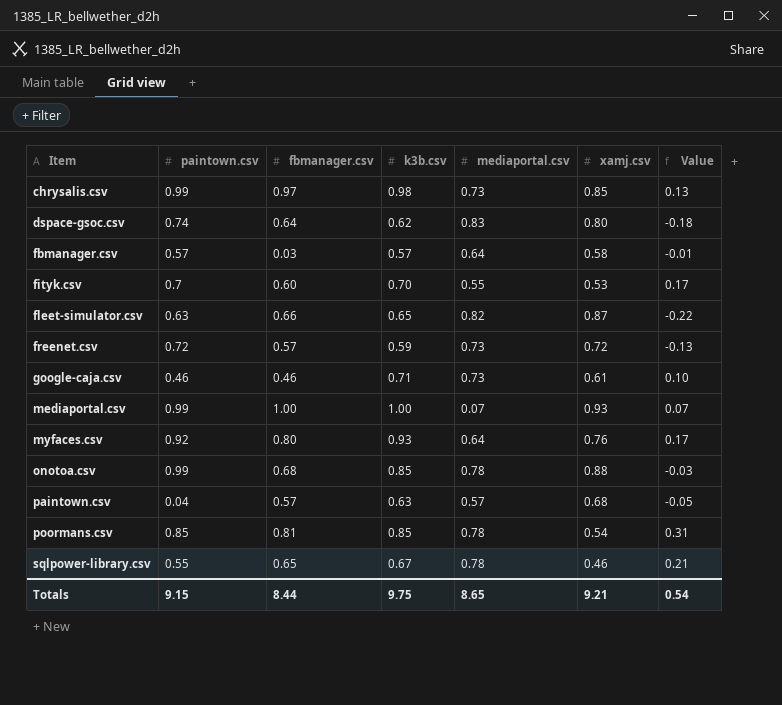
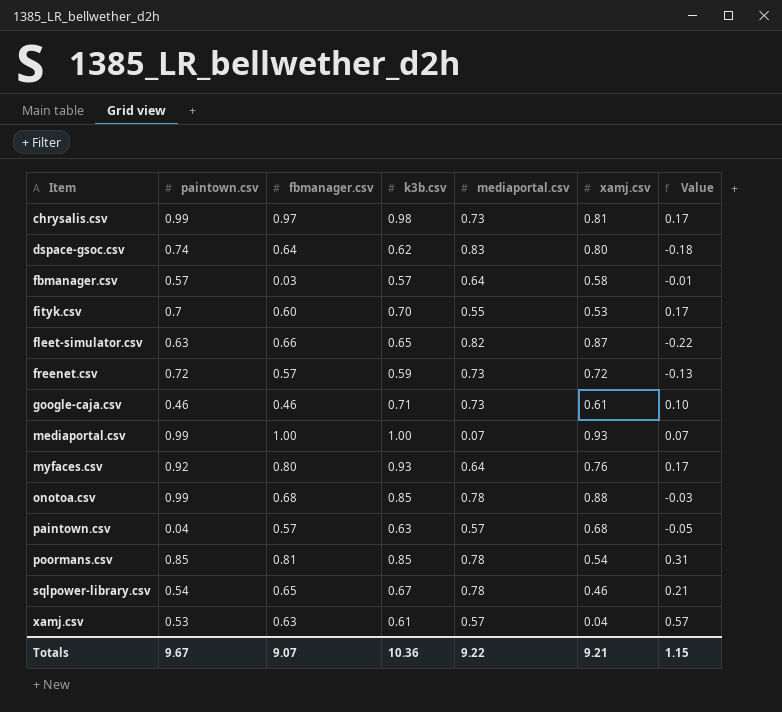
chrysalis.csv | xamj.csv: 0.85 -> 0.81
chrysalis.csv | Value: 0.13 -> 0.17
sqlpower-library.csv | paintown.csv: 0.55 -> 0.54
row xamj.csv: none -> 0.53 | 0.63 | 0.61 | 0.57 | 0.04 | 0.57
Totals | paintown.csv: 9.15 -> 9.67
Totals | fbmanager.csv: 8.44 -> 9.07
Totals | k3b.csv: 9.75 -> 10.36
Totals | mediaportal.csv: 8.65 -> 9.22
Totals | Value: 0.54 -> 1.15

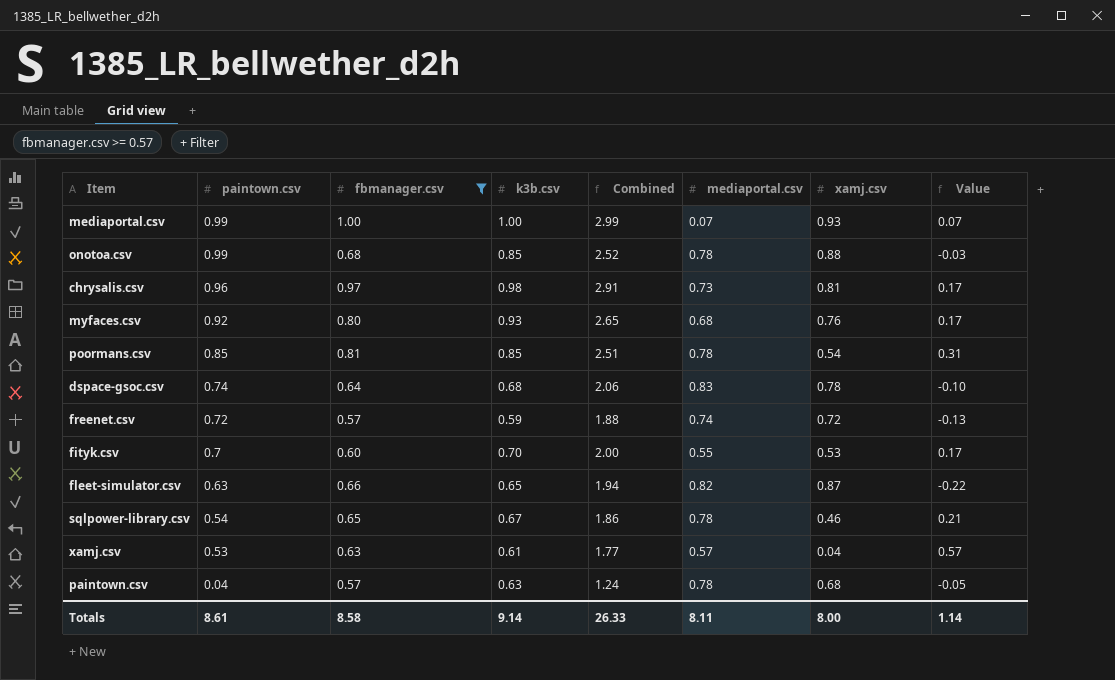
filter: none -> fbmanager.csv >= 0.57
row order: Item ascending -> paintown.csv descending
column Combined | formula: none -> [paintown.csv] + [fbmanager.csv] + [k3b.csv]
chrysalis.csv | paintown.csv: 0.99 -> 0.96
myfaces.csv | mediaportal.csv: 0.64 -> 0.68
dspace-gsoc.csv | k3b.csv: 0.62 -> 0.68
dspace-gsoc.csv | xamj.csv: 0.80 -> 0.78
dspace-gsoc.csv | Value: -0.18 -> -0.10
freenet.csv | mediaportal.csv: 0.73 -> 0.74
paintown.csv | mediaportal.csv: 0.57 -> 0.78
Totals | paintown.csv: 9.67 -> 8.61
Totals | fbmanager.csv: 9.07 -> 8.58
Totals | k3b.csv: 10.36 -> 9.14
Totals | mediaportal.csv: 9.22 -> 8.11
Totals | xamj.csv: 9.21 -> 8.00
Totals | Value: 1.15 -> 1.14

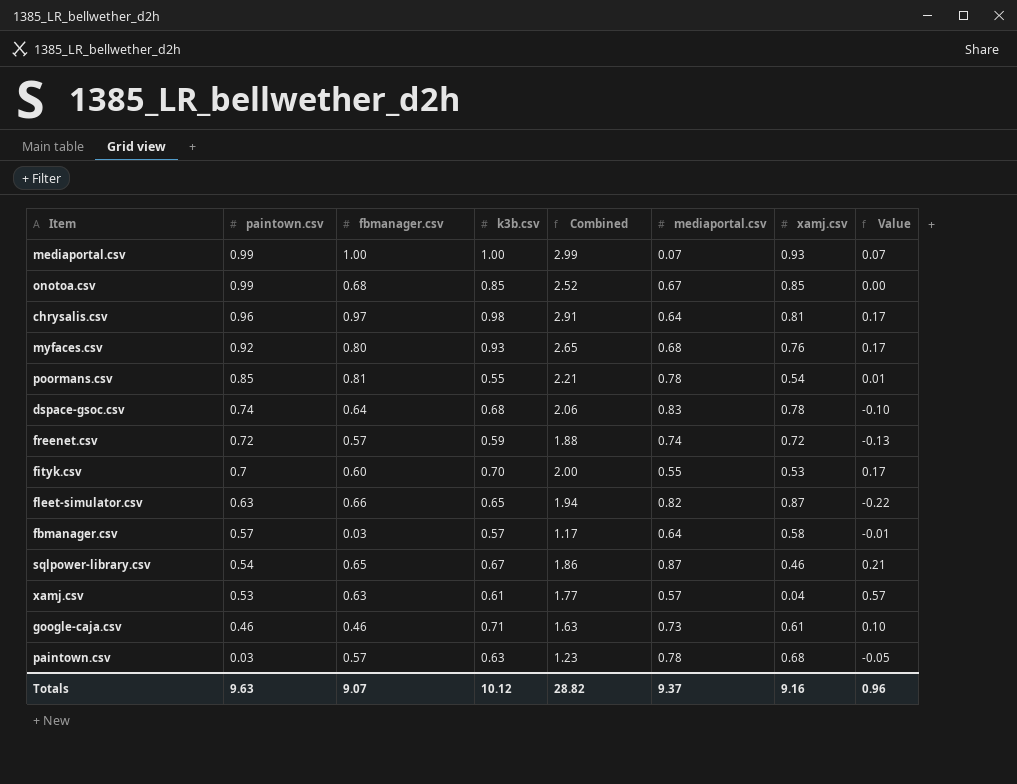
filter: fbmanager.csv >= 0.57 -> none
onotoa.csv | mediaportal.csv: 0.78 -> 0.67
onotoa.csv | xamj.csv: 0.88 -> 0.85
onotoa.csv | Value: -0.03 -> 0.00
chrysalis.csv | mediaportal.csv: 0.73 -> 0.64
poormans.csv | k3b.csv: 0.85 -> 0.55
poormans.csv | Combined: 2.51 -> 2.21
poormans.csv | Value: 0.31 -> 0.01
sqlpower-library.csv | mediaportal.csv: 0.78 -> 0.87
paintown.csv | paintown.csv: 0.04 -> 0.03
paintown.csv | Combined: 1.24 -> 1.23
Totals | paintown.csv: 8.61 -> 9.63
Totals | fbmanager.csv: 8.58 -> 9.07
Totals | k3b.csv: 9.14 -> 10.12
Totals | Combined: 26.33 -> 28.82
Totals | mediaportal.csv: 8.11 -> 9.37
Totals | xamj.csv: 8.00 -> 9.16
Totals | Value: 1.14 -> 0.96

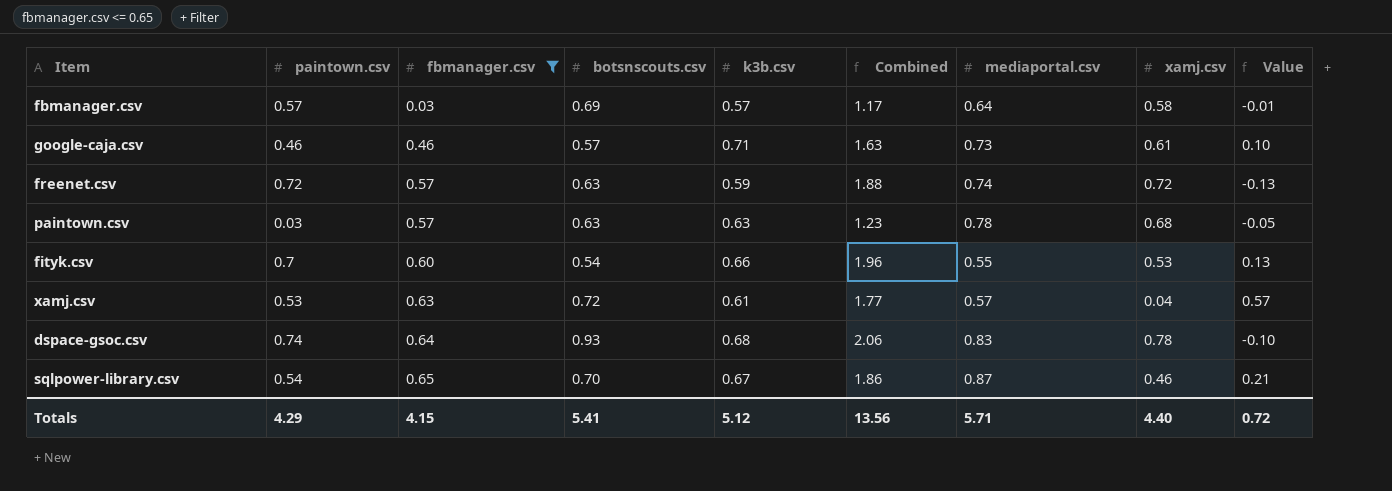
filter: none -> fbmanager.csv <= 0.65
row order: paintown.csv descending -> fbmanager.csv ascending
column botsnscouts.csv | position: none -> 4
fityk.csv | k3b.csv: 0.70 -> 0.66
fityk.csv | Combined: 2.00 -> 1.96
fityk.csv | Value: 0.17 -> 0.13
Totals | paintown.csv: 9.63 -> 4.29
Totals | fbmanager.csv: 9.07 -> 4.15
Totals | k3b.csv: 10.12 -> 5.12
Totals | Combined: 28.82 -> 13.56
Totals | mediaportal.csv: 9.37 -> 5.71
Totals | xamj.csv: 9.16 -> 4.40
Totals | Value: 0.96 -> 0.72

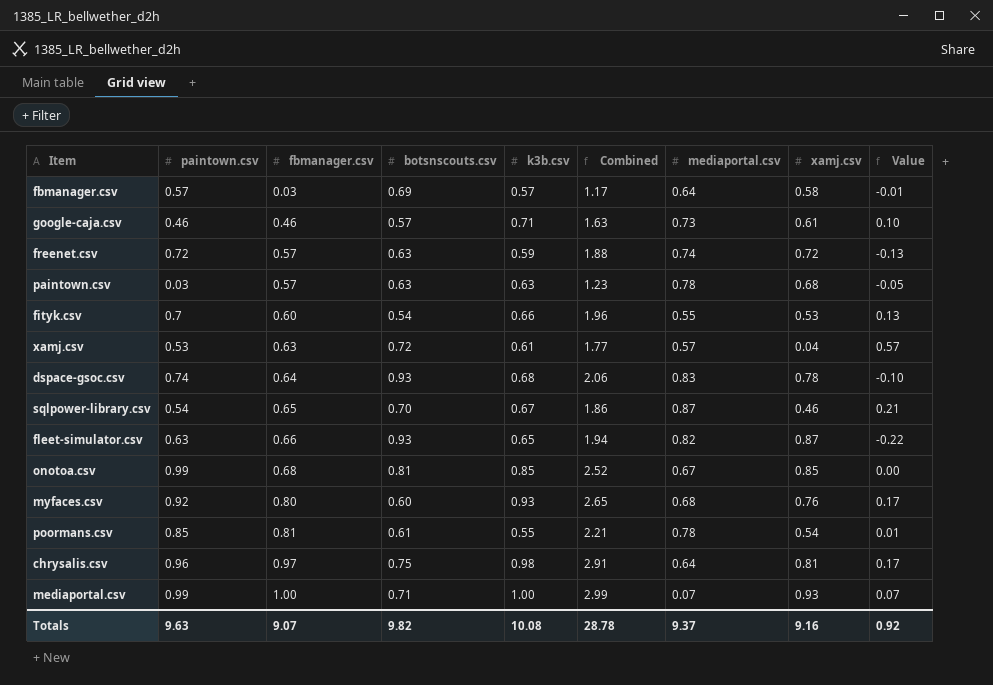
filter: fbmanager.csv <= 0.65 -> none
Totals | paintown.csv: 4.29 -> 9.63
Totals | fbmanager.csv: 4.15 -> 9.07
Totals | botsnscouts.csv: 5.41 -> 9.82
Totals | k3b.csv: 5.12 -> 10.08
Totals | Combined: 13.56 -> 28.78
Totals | mediaportal.csv: 5.71 -> 9.37
Totals | xamj.csv: 4.40 -> 9.16
Totals | Value: 0.72 -> 0.92

